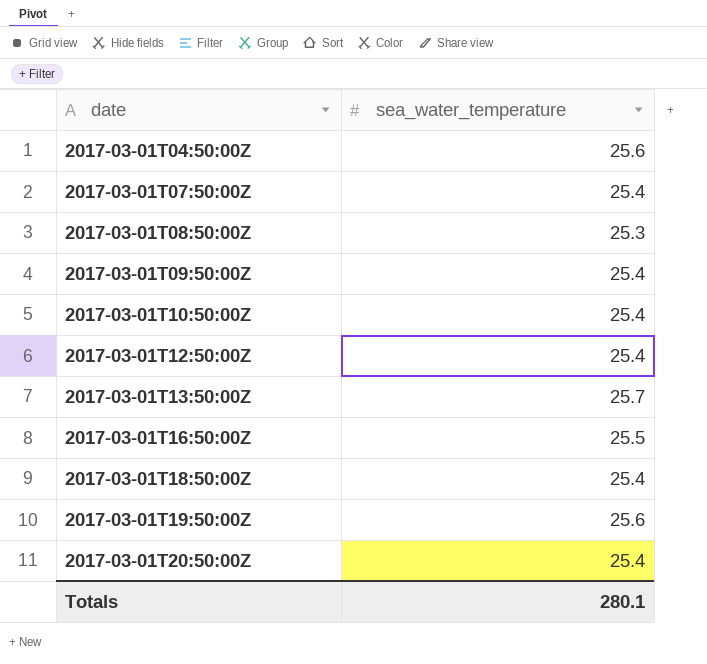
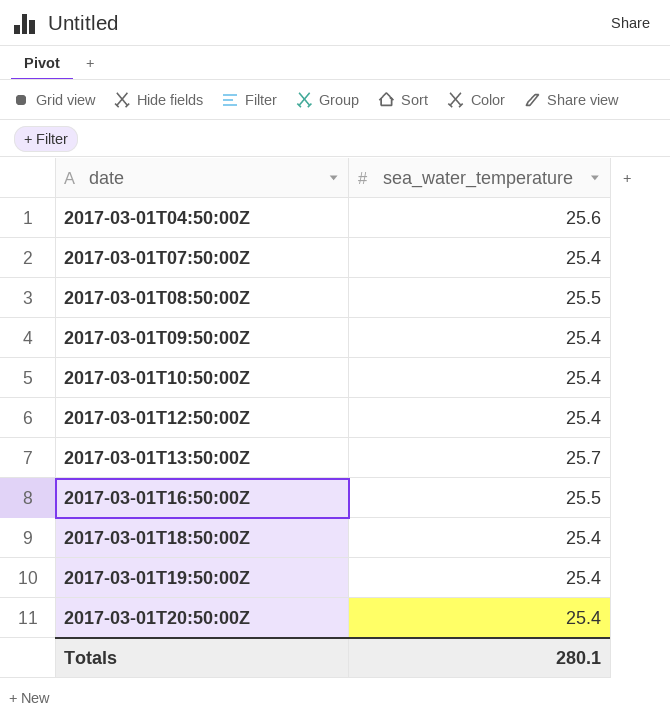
2017-03-01T08:50:00Z | sea_water_temperature: 25.3 -> 25.5
2017-03-01T19:50:00Z | sea_water_temperature: 25.6 -> 25.4

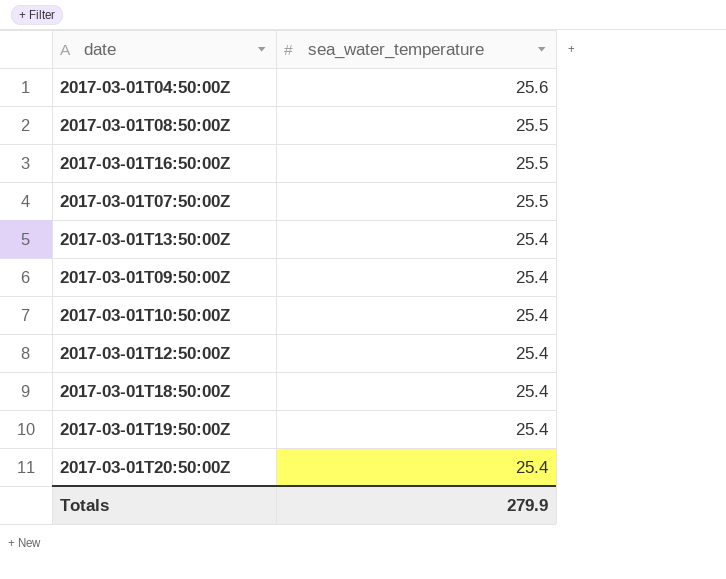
row order: date ascending -> sea_water_temperature descending
2017-03-01T07:50:00Z | sea_water_temperature: 25.4 -> 25.5
2017-03-01T13:50:00Z | sea_water_temperature: 25.7 -> 25.4
Totals | sea_water_temperature: 280.1 -> 279.9

